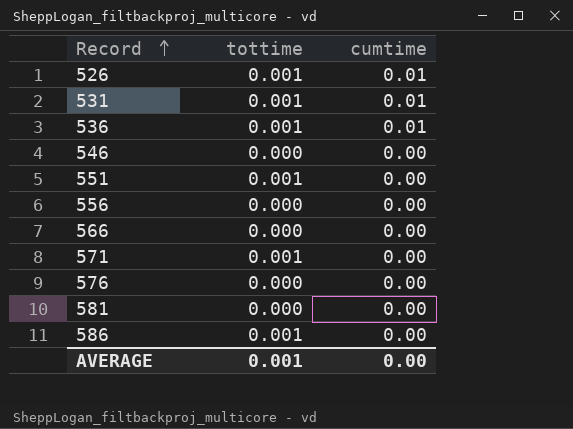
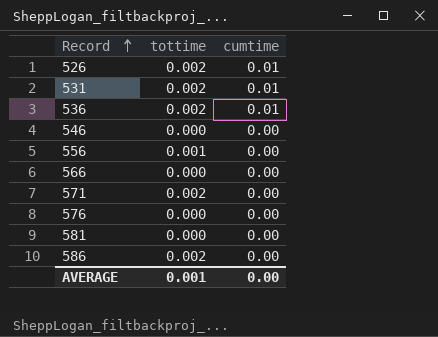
row 551: 0.001 | 0.00 -> none
526 | tottime: 0.001 -> 0.002
531 | tottime: 0.001 -> 0.002
536 | tottime: 0.001 -> 0.002
556 | tottime: 0.000 -> 0.001
571 | tottime: 0.001 -> 0.002
586 | tottime: 0.001 -> 0.002

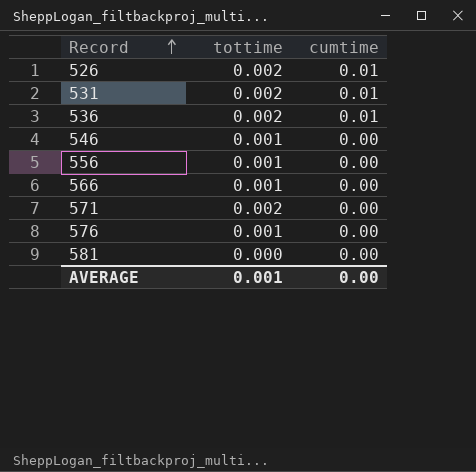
row 586: 0.002 | 0.00 -> none
546 | tottime: 0.000 -> 0.001
566 | tottime: 0.000 -> 0.001
576 | tottime: 0.000 -> 0.001

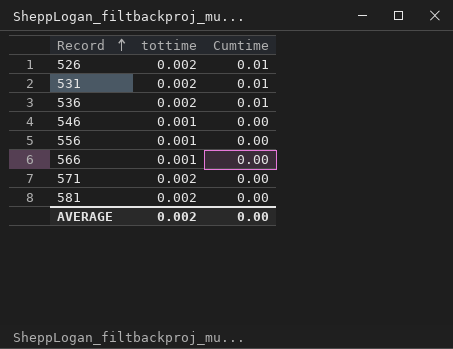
column name: cumtime -> Cumtime
row 576: 0.001 | 0.00 -> none
581 | tottime: 0.000 -> 0.002
AVERAGE | tottime: 0.001 -> 0.002

